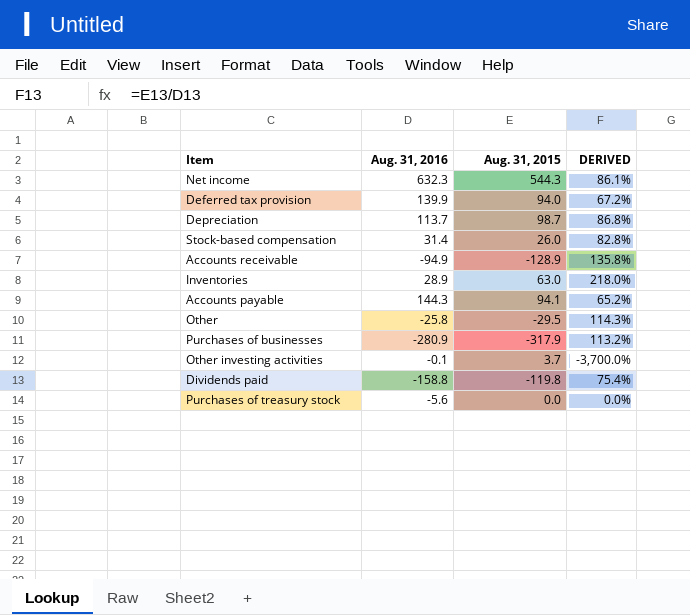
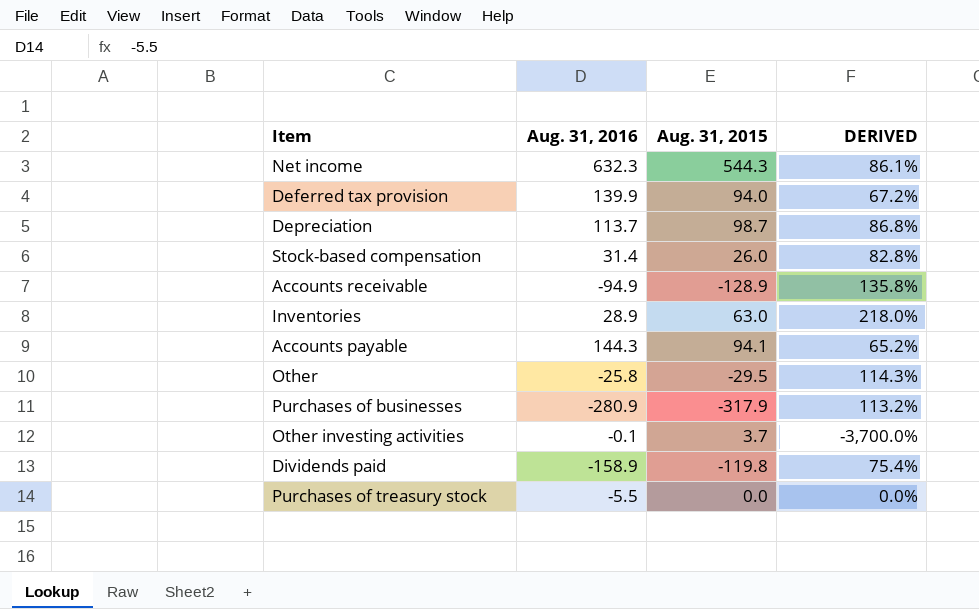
Dividends paid | Aug. 31, 2016: -158.8 -> -158.9
Purchases of treasury stock | Aug. 31, 2016: -5.6 -> -5.5

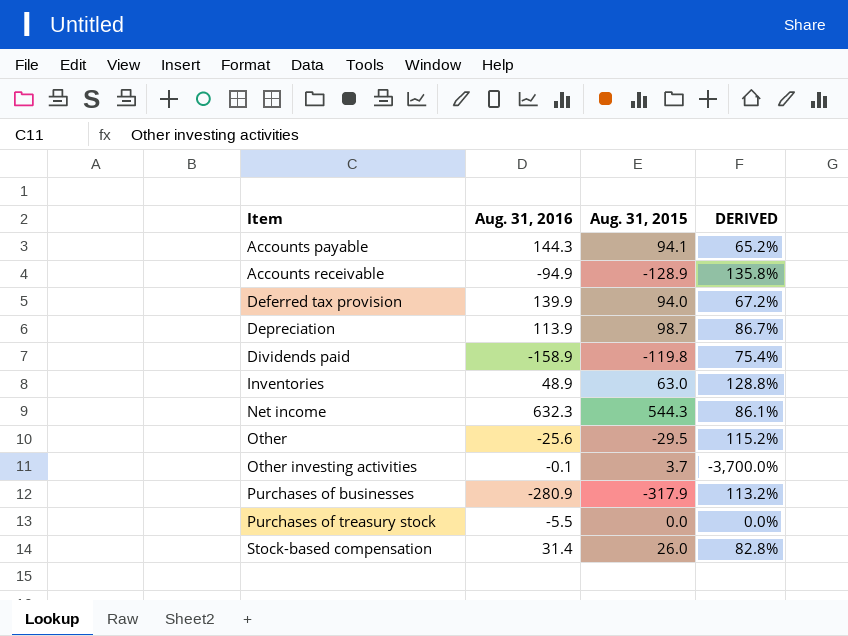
row order: none -> Item ascending
Depreciation | Aug. 31, 2016: 113.7 -> 113.9
Depreciation | DERIVED: 86.8% -> 86.7%
Inventories | Aug. 31, 2016: 28.9 -> 48.9
Inventories | DERIVED: 218.0% -> 128.8%
Other | Aug. 31, 2016: -25.8 -> -25.6
Other | DERIVED: 114.3% -> 115.2%

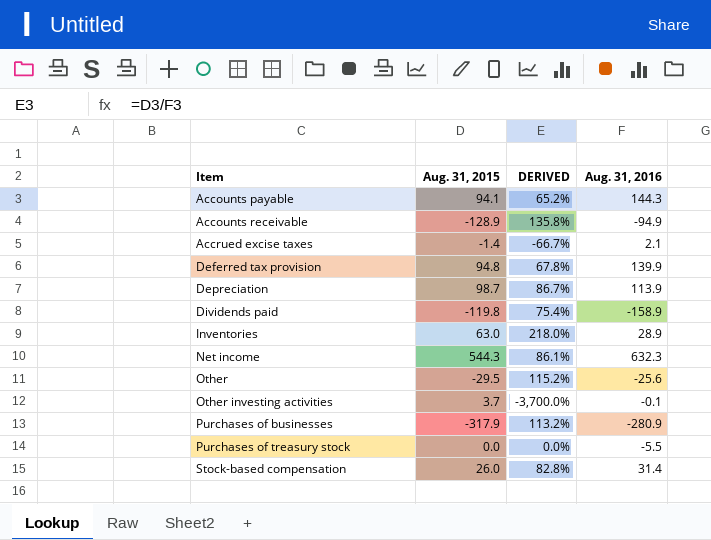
column Aug. 31, 2016 | position: 2 -> 4
row Accrued excise taxes: none -> -1.4 | -66.7% | 2.1
Deferred tax provision | Aug. 31, 2015: 94.0 -> 94.8
Deferred tax provision | DERIVED: 67.2% -> 67.8%
Inventories | DERIVED: 128.8% -> 218.0%
Inventories | Aug. 31, 2016: 48.9 -> 28.9

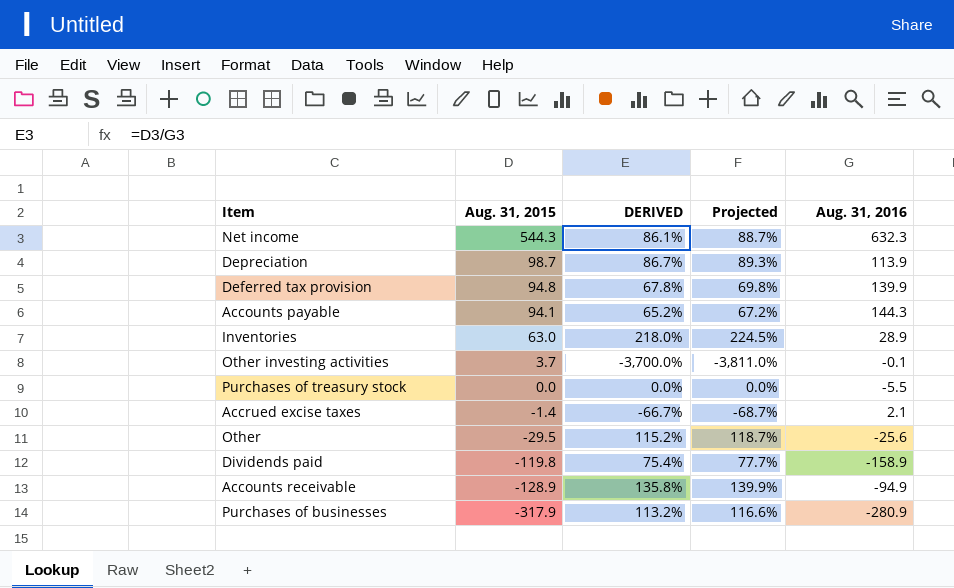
row order: Item ascending -> Aug. 31, 2015 descending
column Projected | formula: none -> [DERIVED] * 1.03
row Stock-based compensation: 26.0 | 82.8% | 31.4 -> none

